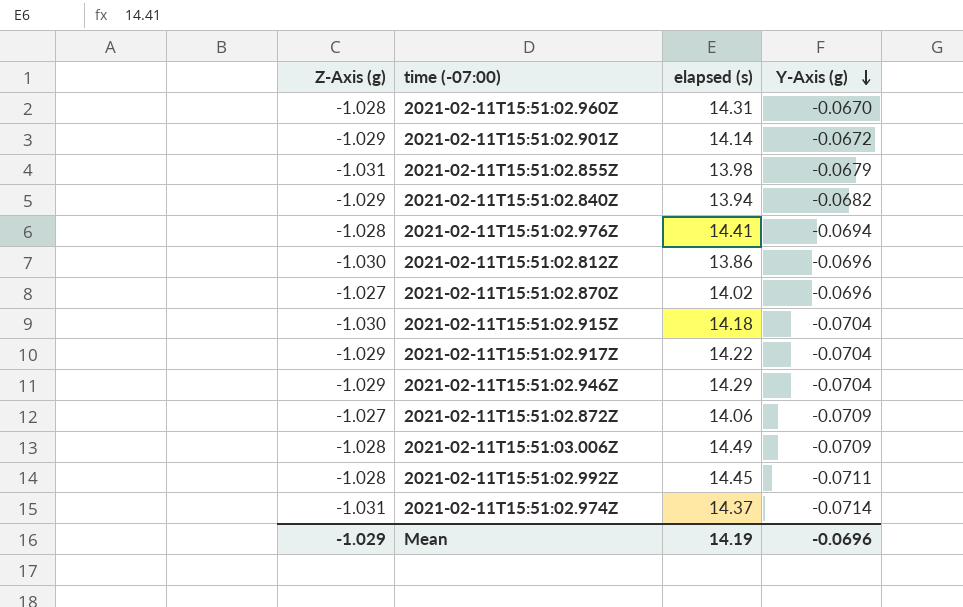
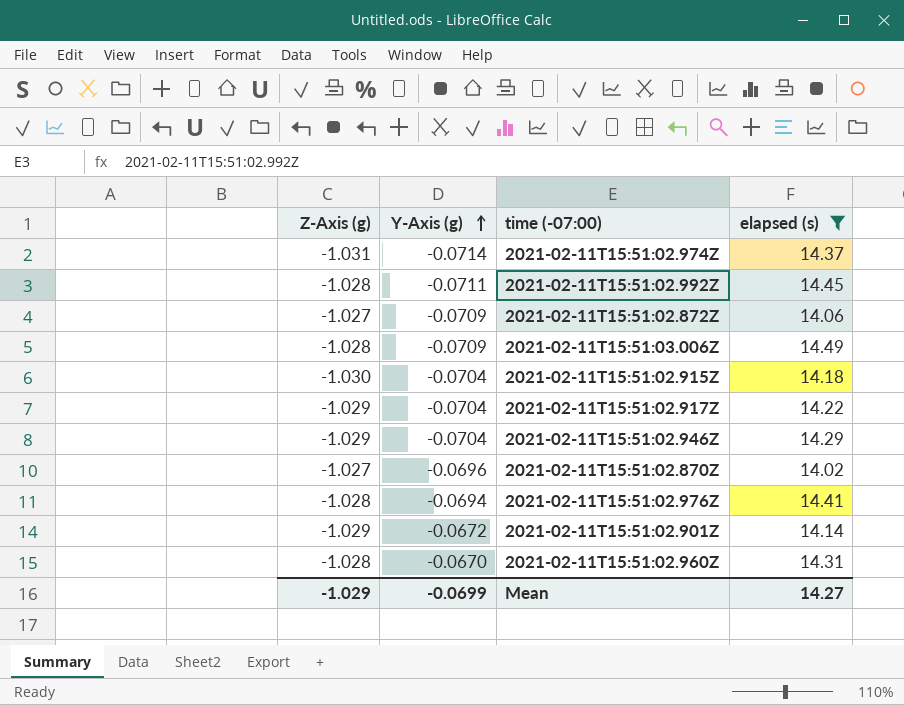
filter: none -> elapsed (s) >= 14.02
row order: Y-Axis (g) descending -> Y-Axis (g) ascending
column Y-Axis (g) | position: 4 -> 2
Mean | Y-Axis (g): -0.0696 -> -0.0699
Mean | elapsed (s): 14.19 -> 14.27

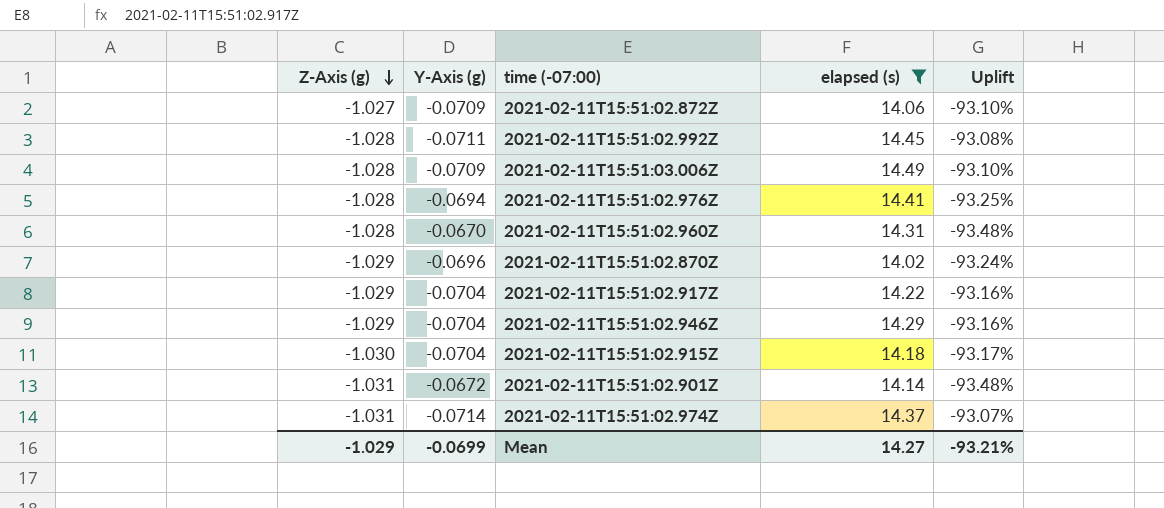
row order: Y-Axis (g) ascending -> Z-Axis (g) descending
column Uplift | formula: none -> ([Y-Axis (g)] - [Z-Axis (g)]) / [Z-Axis (g)]
2021-02-11T15:51:02.870Z | Z-Axis (g): -1.027 -> -1.029
2021-02-11T15:51:02.901Z | Z-Axis (g): -1.029 -> -1.031

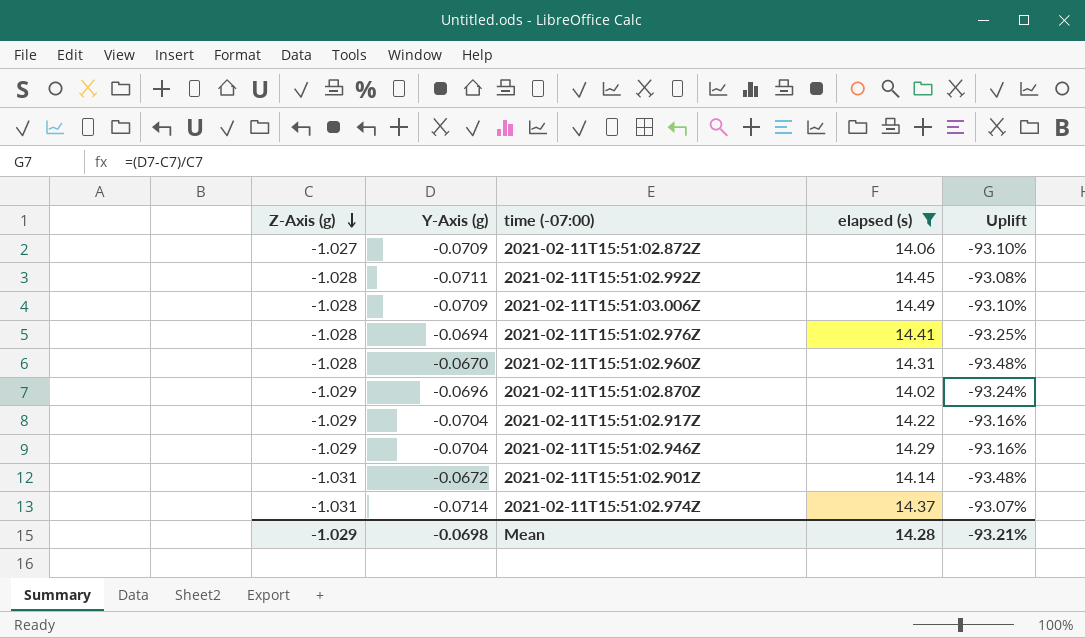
row 2021-02-11T15:51:02.915Z: -1.030 | -0.0704 | 14.18 | -93.17% -> none
Mean | Y-Axis (g): -0.0699 -> -0.0698
Mean | elapsed (s): 14.27 -> 14.28

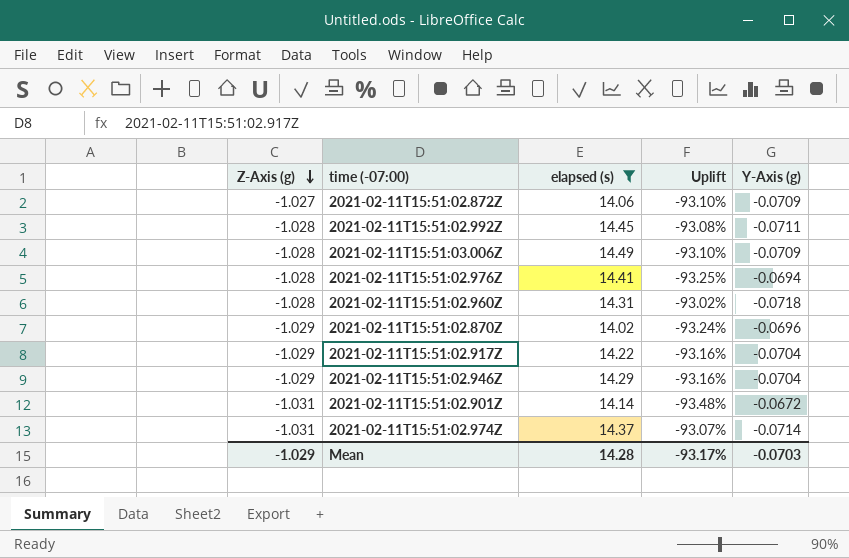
column Y-Axis (g) | position: 2 -> 5
2021-02-11T15:51:02.960Z | Uplift: -93.48% -> -93.02%
2021-02-11T15:51:02.960Z | Y-Axis (g): -0.0670 -> -0.0718
Mean | Uplift: -93.21% -> -93.17%
Mean | Y-Axis (g): -0.0698 -> -0.0703

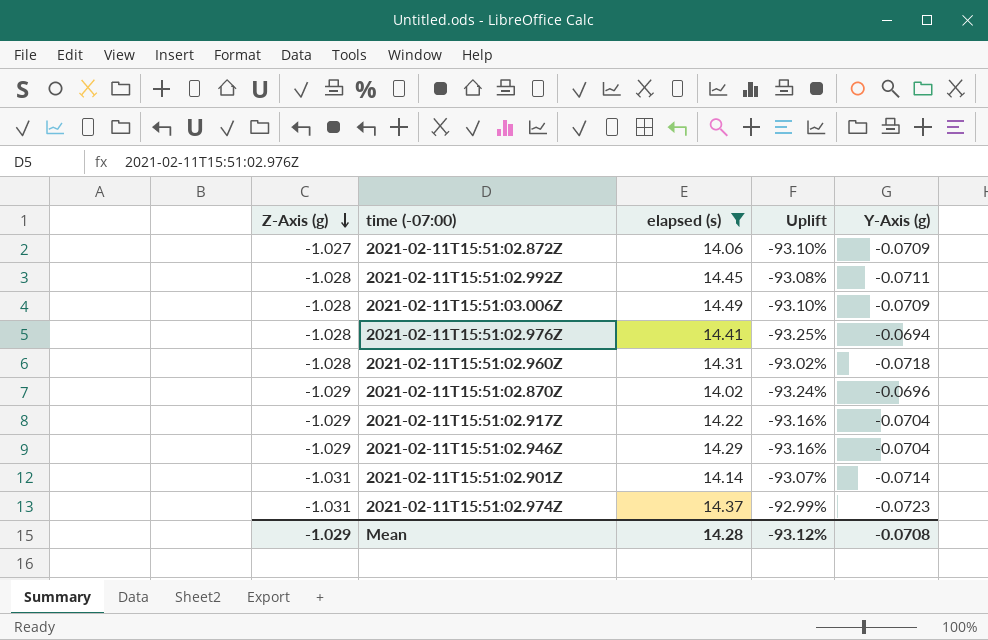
2021-02-11T15:51:02.901Z | Uplift: -93.48% -> -93.07%
2021-02-11T15:51:02.901Z | Y-Axis (g): -0.0672 -> -0.0714
2021-02-11T15:51:02.974Z | Uplift: -93.07% -> -92.99%
2021-02-11T15:51:02.974Z | Y-Axis (g): -0.0714 -> -0.0723
Mean | Uplift: -93.17% -> -93.12%
Mean | Y-Axis (g): -0.0703 -> -0.0708

